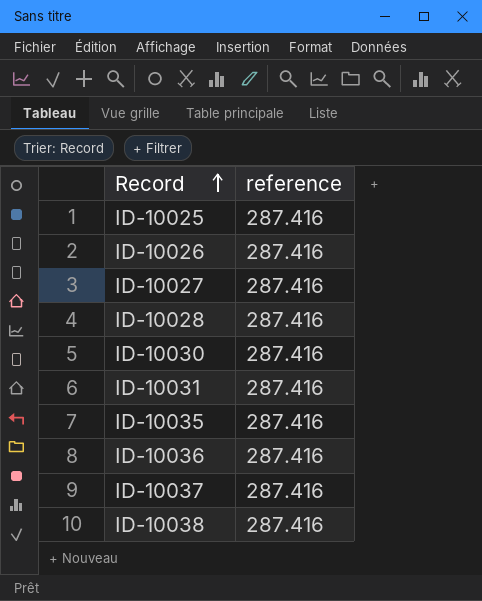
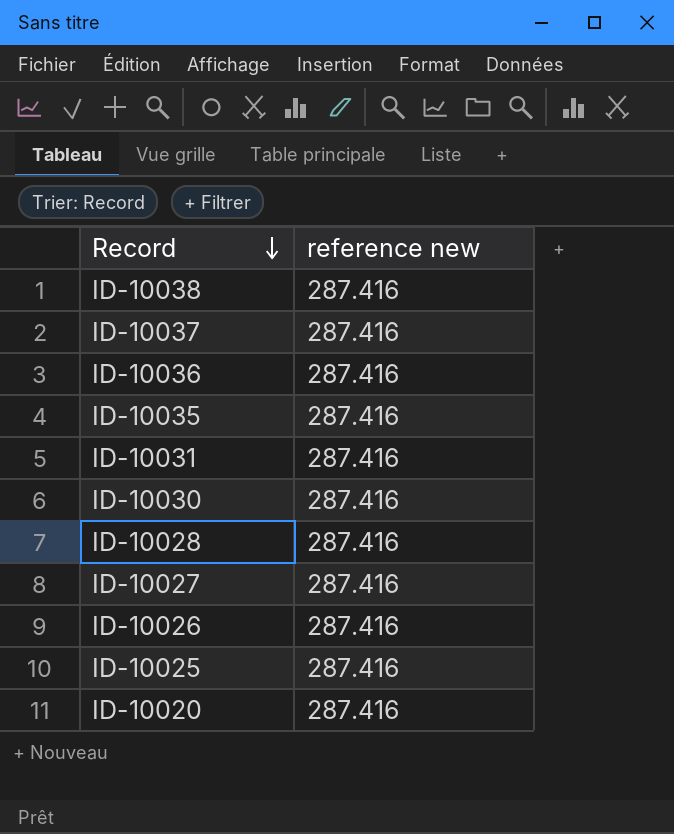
row order: Record ascending -> Record descending
column name: reference -> reference new
row ID-10020: none -> 287.416

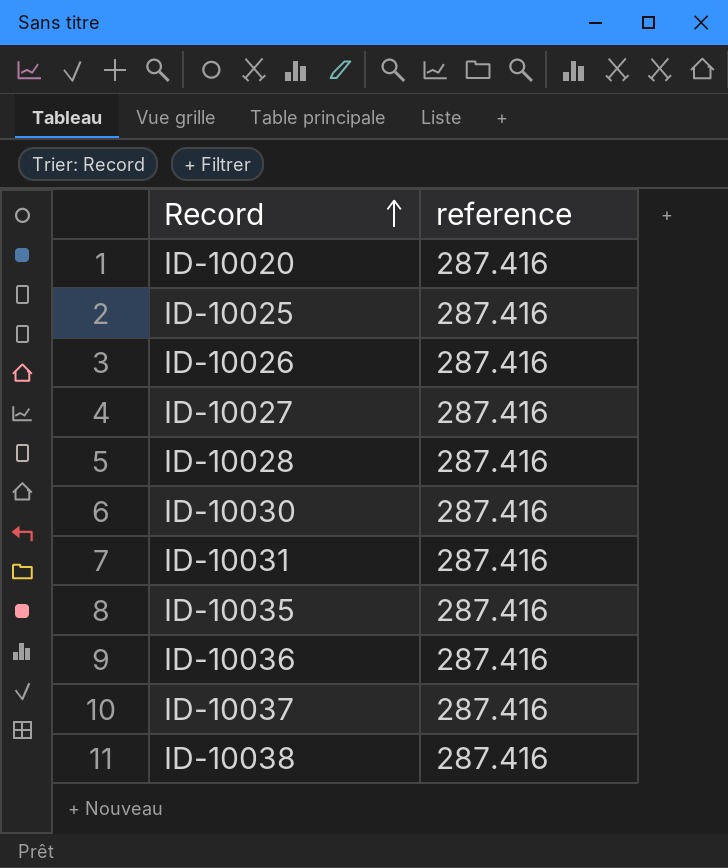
row order: Record descending -> Record ascending
column name: reference new -> reference

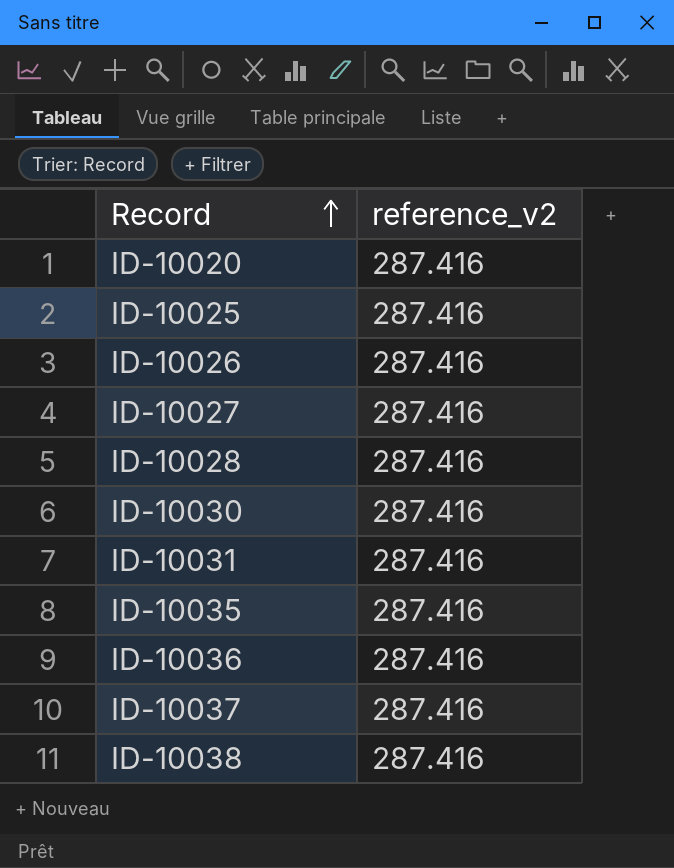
column name: reference -> reference_v2

